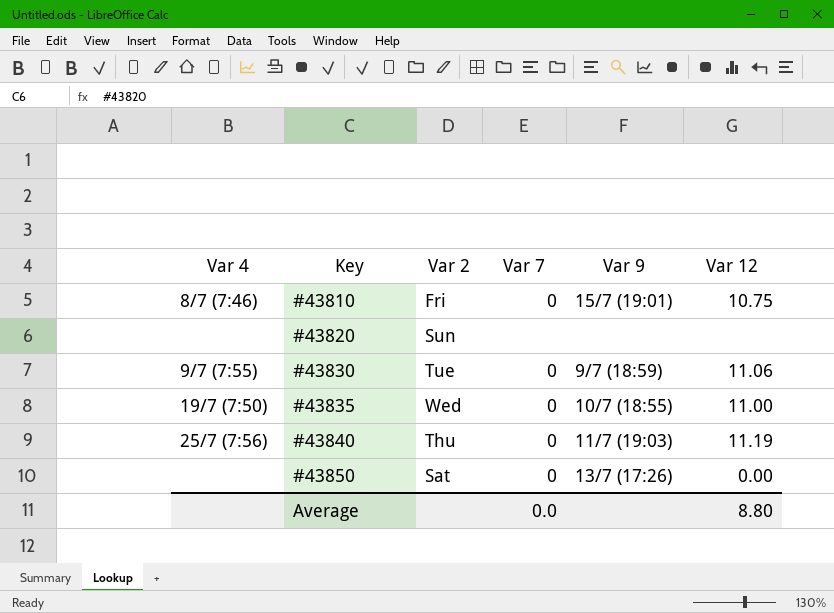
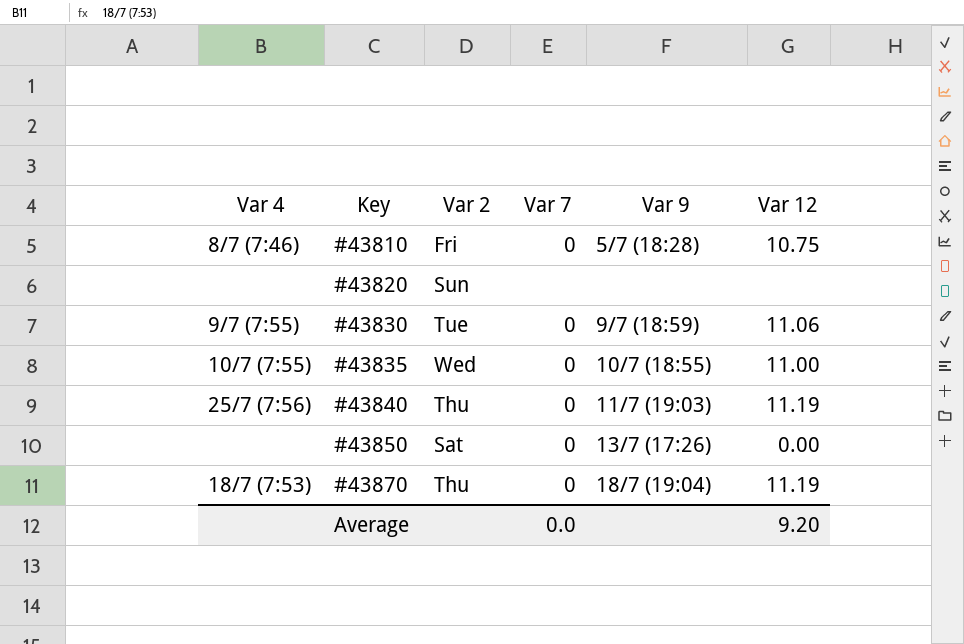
#43810 | Var 9: 15/7 (19:01) -> 5/7 (18:28)
#43835 | Var 4: 19/7 (7:50) -> 10/7 (7:55)
row #43870: none -> 18/7 (7:53) | Thu | 0 | 18/7 (19:04) | 11.19
Average | Var 12: 8.80 -> 9.20

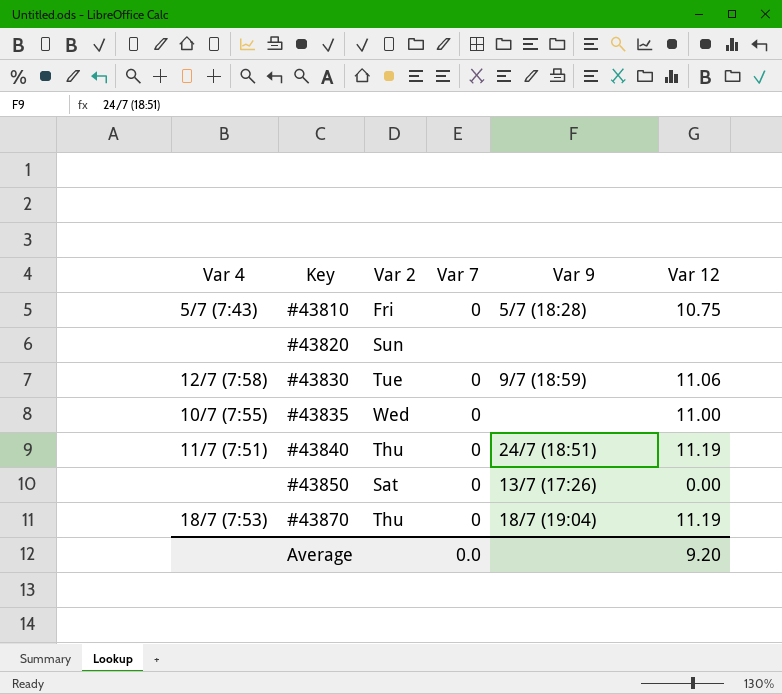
#43810 | Var 4: 8/7 (7:46) -> 5/7 (7:43)
#43830 | Var 4: 9/7 (7:55) -> 12/7 (7:58)
#43835 | Var 9: 10/7 (18:55) -> none
#43840 | Var 4: 25/7 (7:56) -> 11/7 (7:51)
#43840 | Var 9: 11/7 (19:03) -> 24/7 (18:51)

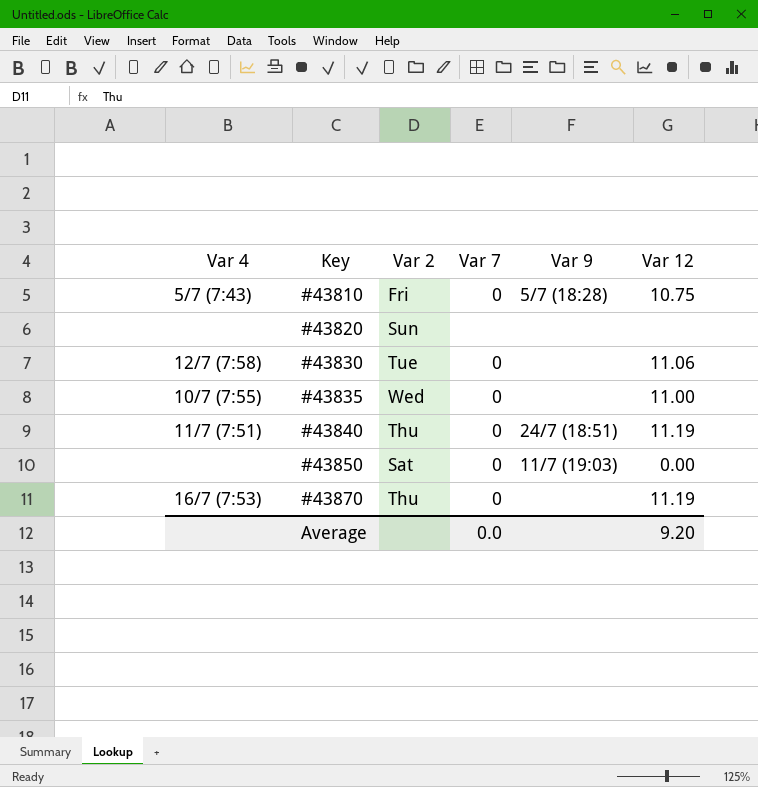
#43830 | Var 9: 9/7 (18:59) -> none
#43850 | Var 9: 13/7 (17:26) -> 11/7 (19:03)
#43870 | Var 4: 18/7 (7:53) -> 16/7 (7:53)
#43870 | Var 9: 18/7 (19:04) -> none

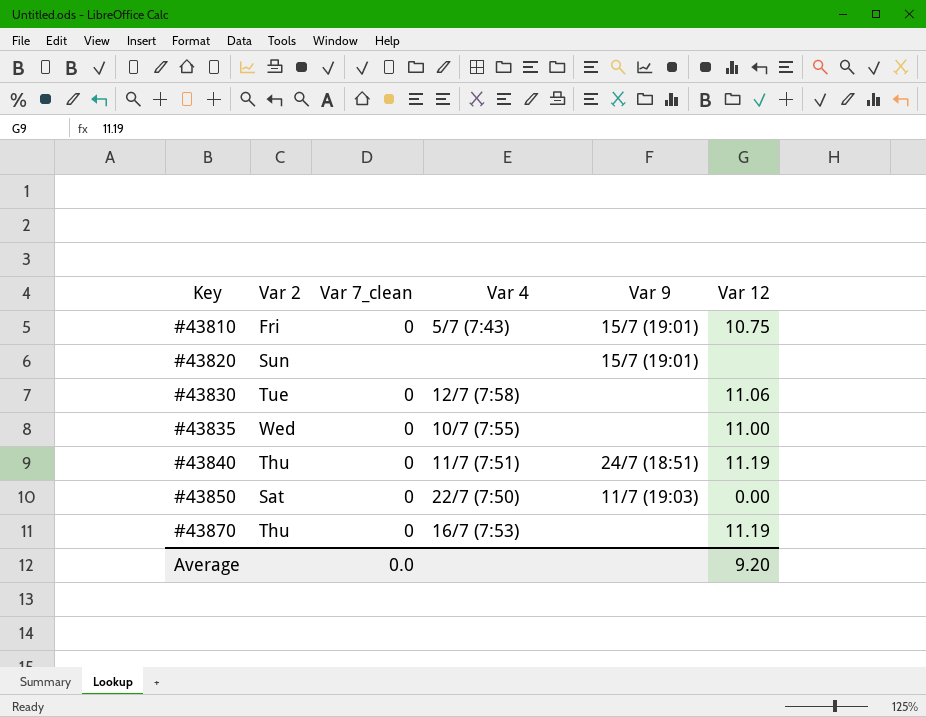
column name: Var 7 -> Var 7_clean
column Var 4 | position: 1 -> 4
#43810 | Var 9: 5/7 (18:28) -> 15/7 (19:01)
#43820 | Var 9: none -> 15/7 (19:01)
#43850 | Var 4: none -> 22/7 (7:50)

